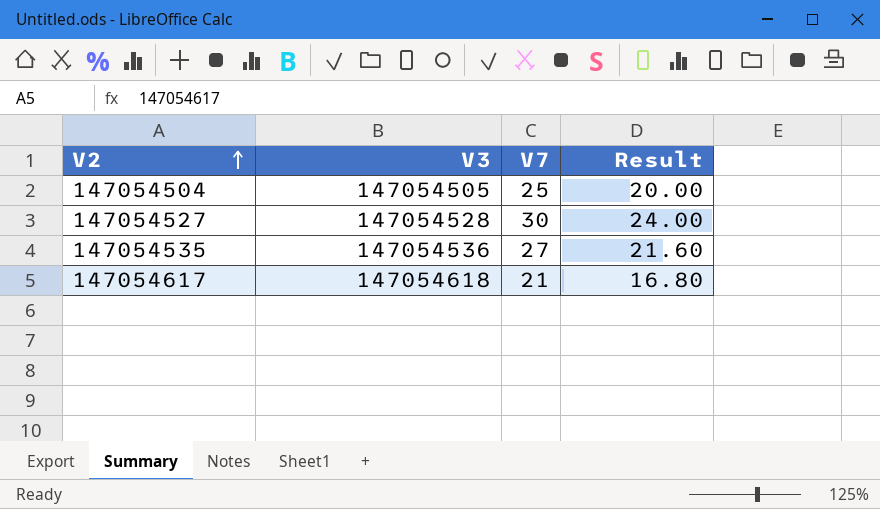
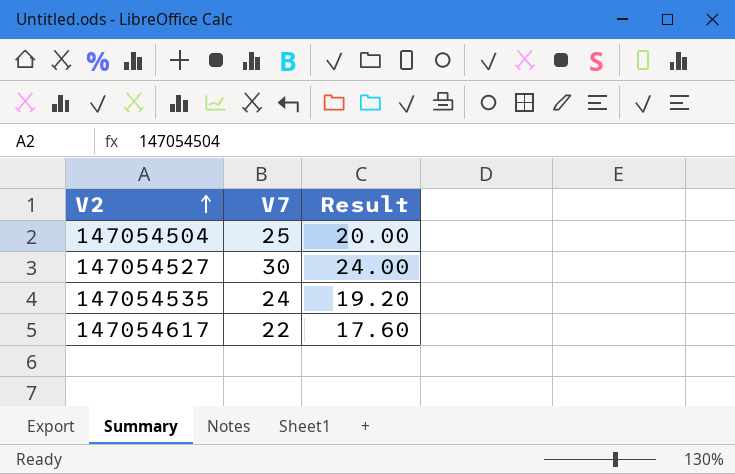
column V3 | position: 2 -> none
147054535 | V7: 27 -> 24
147054535 | Result: 21.60 -> 19.20
147054617 | V7: 21 -> 22
147054617 | Result: 16.80 -> 17.60

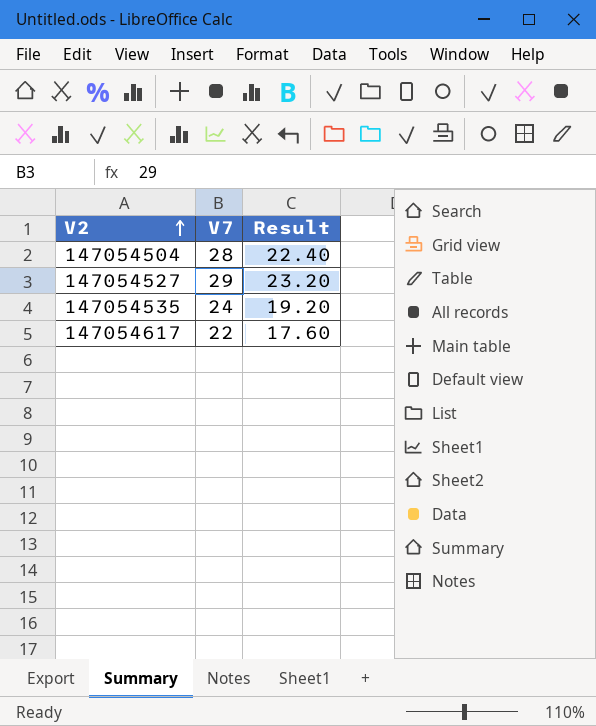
147054504 | V7: 25 -> 28
147054504 | Result: 20.00 -> 22.40
147054527 | V7: 30 -> 29
147054527 | Result: 24.00 -> 23.20

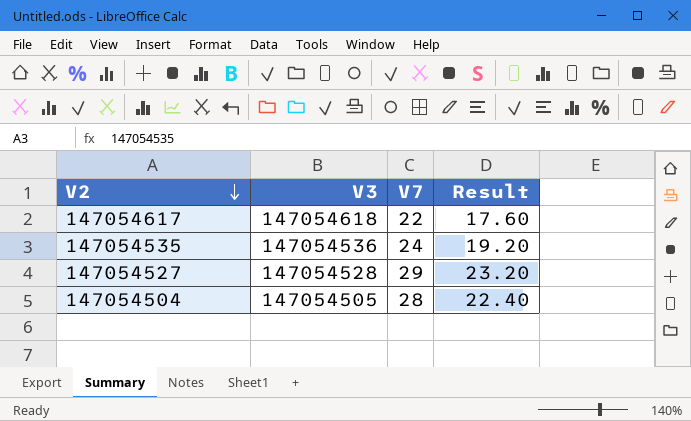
row order: V2 ascending -> V2 descending
column V3 | position: none -> 2

